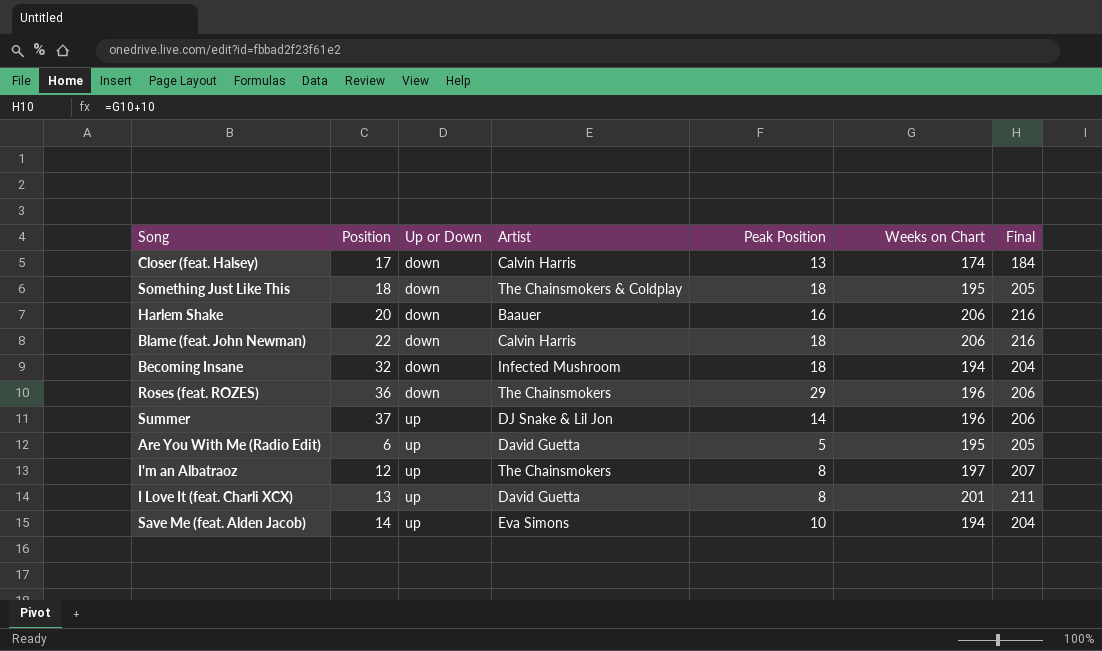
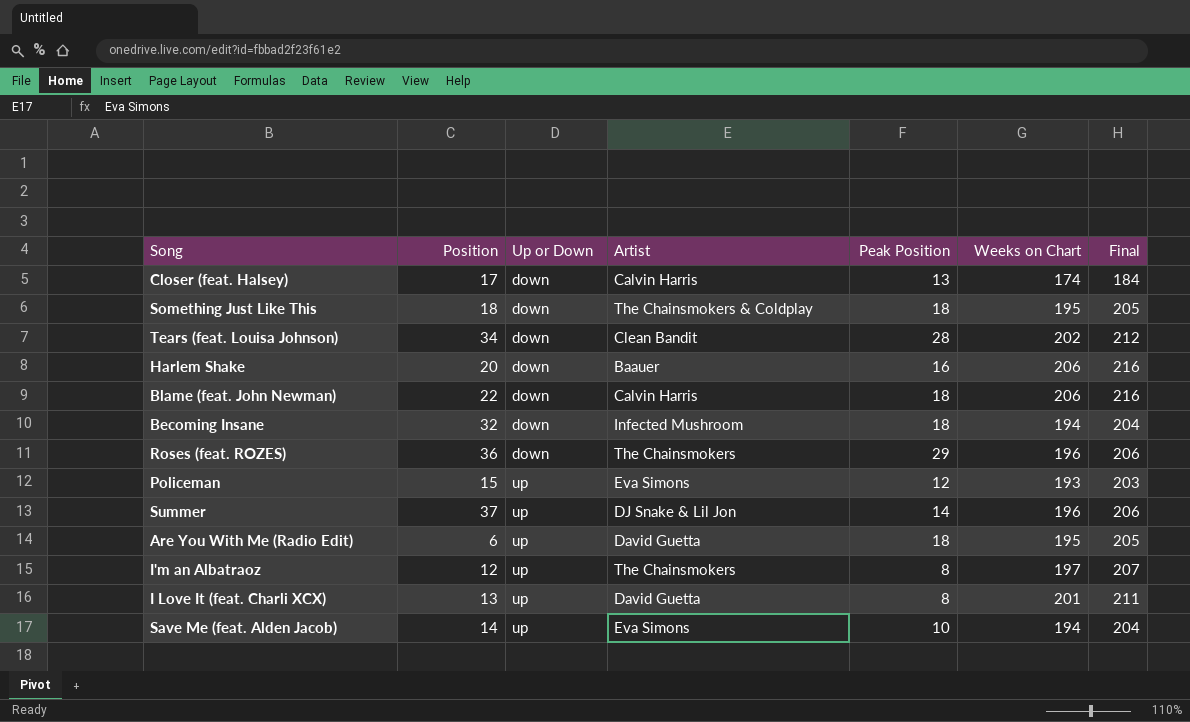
row Tears (feat. Louisa Johnson): none -> 34 | down | Clean Bandit | 28 | 202 | 212
row Policeman: none -> 15 | up | Eva Simons | 12 | 193 | 203
Are You With Me (Radio Edit) | Peak Position: 5 -> 18

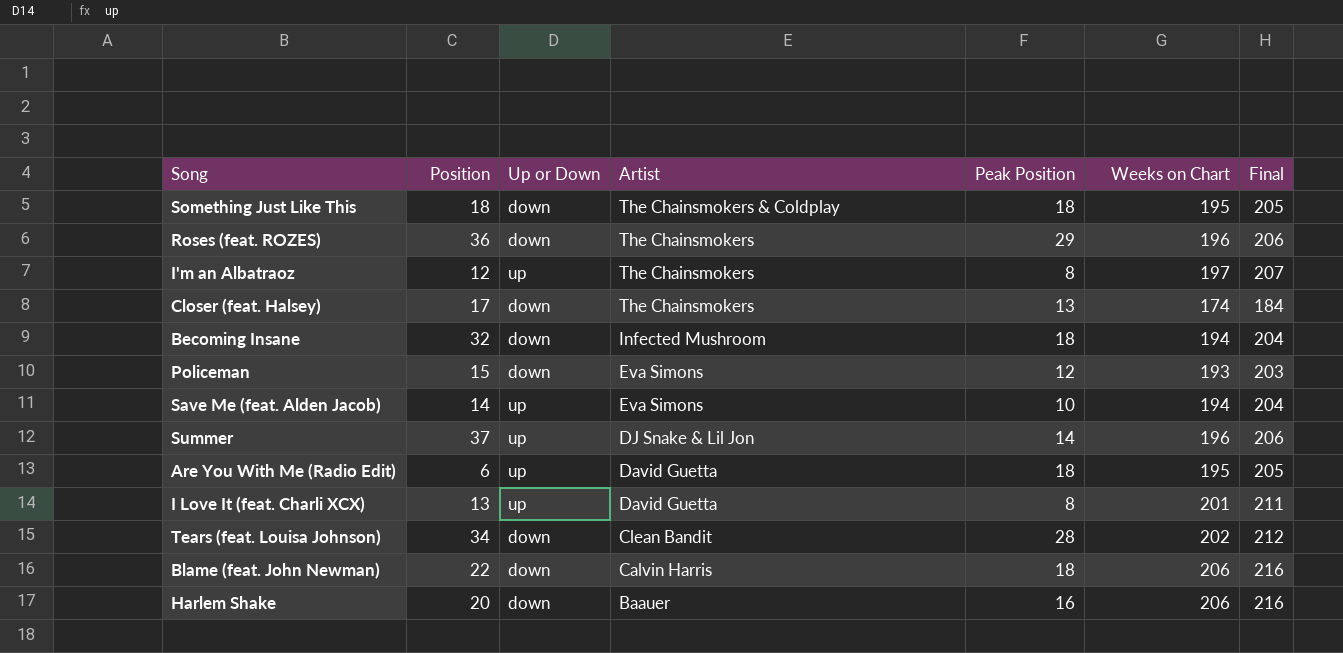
row order: Up or Down ascending -> Artist descending
Closer (feat. Halsey) | Artist: Calvin Harris -> The Chainsmokers
Policeman | Up or Down: up -> down

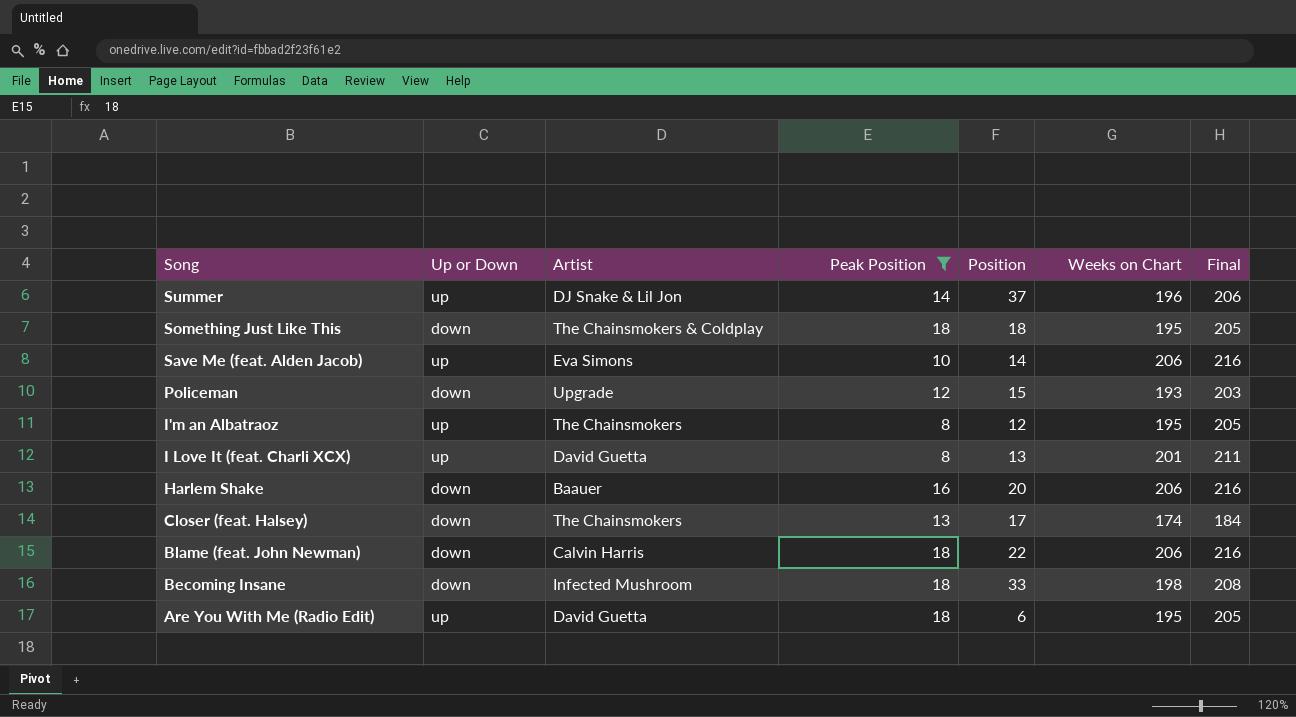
filter: none -> Peak Position <= 18
row order: Artist descending -> Song descending
column Position | position: 2 -> 5
Save Me (feat. Alden Jacob) | Weeks on Chart: 194 -> 206
Save Me (feat. Alden Jacob) | Final: 204 -> 216
Policeman | Artist: Eva Simons -> Upgrade
I'm an Albatraoz | Weeks on Chart: 197 -> 195
I'm an Albatraoz | Final: 207 -> 205
Becoming Insane | Position: 32 -> 33
Becoming Insane | Weeks on Chart: 194 -> 198
Becoming Insane | Final: 204 -> 208

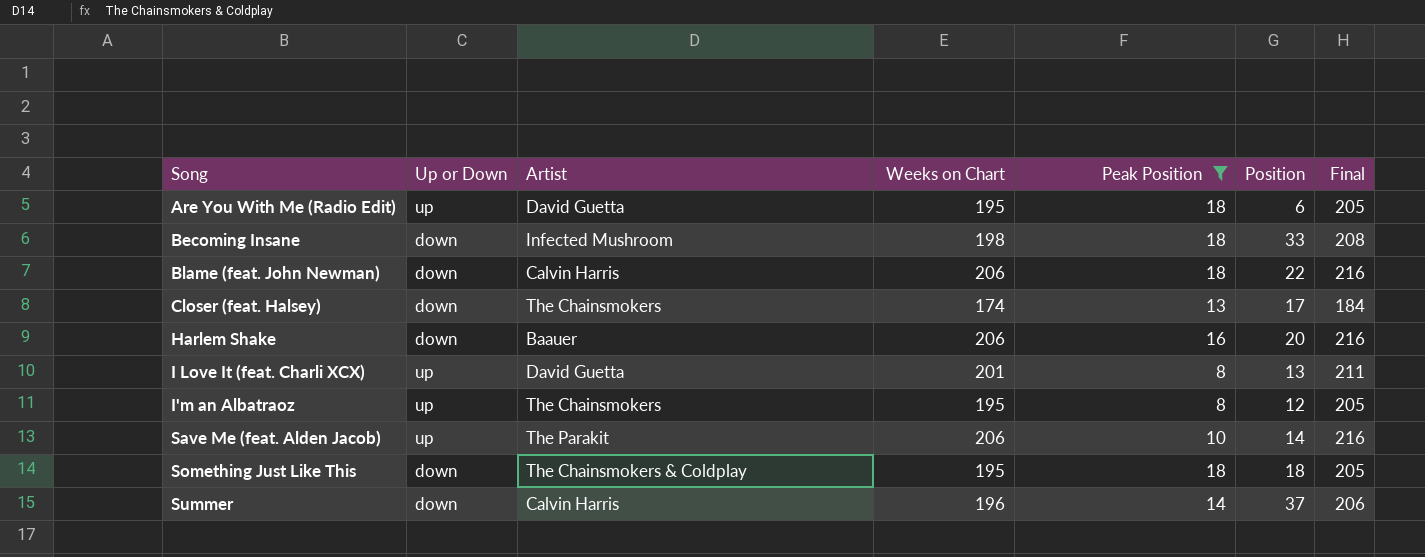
row order: Song descending -> Song ascending
column Weeks on Chart | position: 6 -> 4
row Policeman: down | Upgrade | 12 | 15 | 193 | 203 -> none
Save Me (feat. Alden Jacob) | Artist: Eva Simons -> The Parakit
Summer | Up or Down: up -> down
Summer | Artist: DJ Snake & Lil Jon -> Calvin Harris

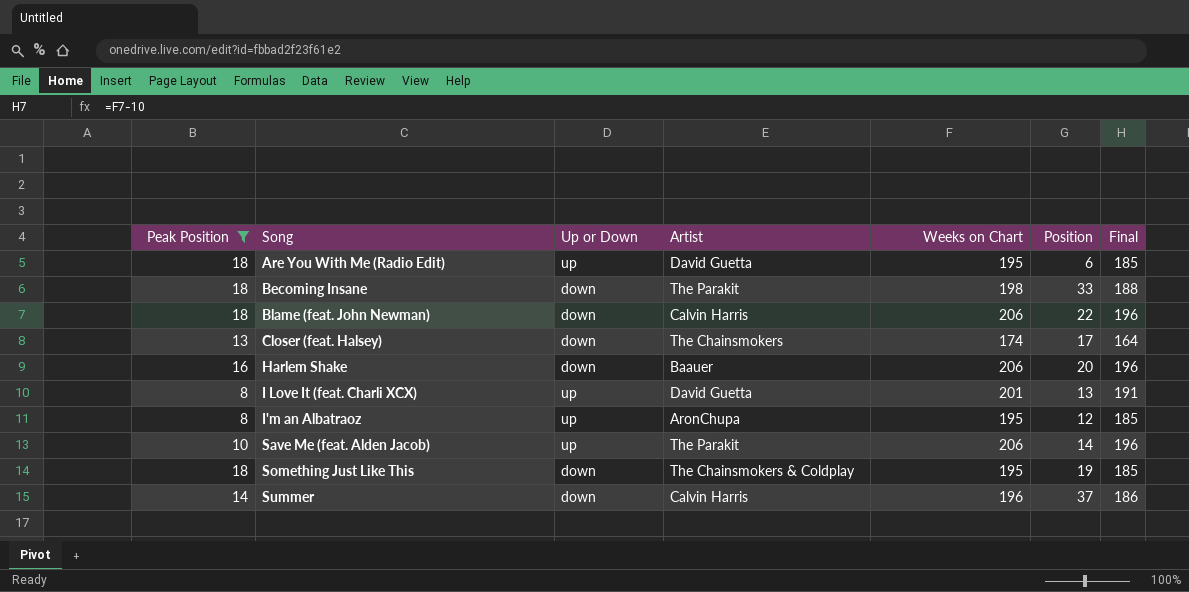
column Peak Position | position: 5 -> 1
column Final | formula: [Weeks on Chart] + 10 -> [Weeks on Chart] - 10
Becoming Insane | Artist: Infected Mushroom -> The Parakit
I'm an Albatraoz | Artist: The Chainsmokers -> AronChupa
Something Just Like This | Position: 18 -> 19

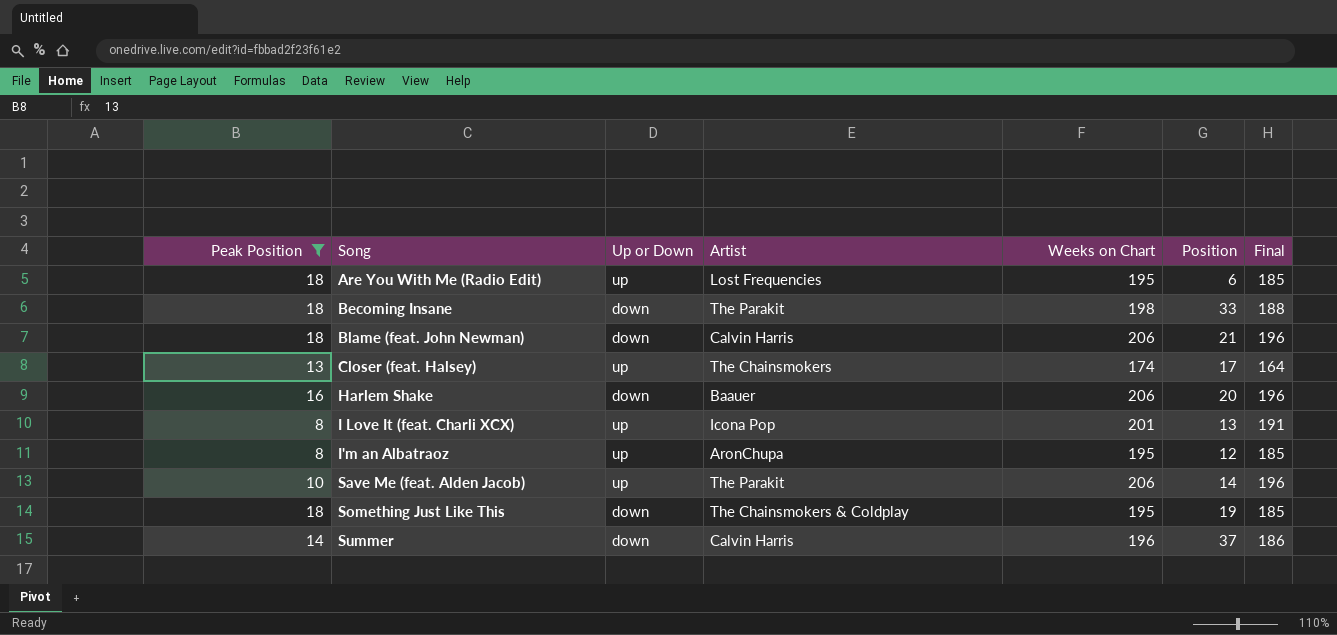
Are You With Me (Radio Edit) | Artist: David Guetta -> Lost Frequencies
Blame (feat. John Newman) | Position: 22 -> 21
Closer (feat. Halsey) | Up or Down: down -> up
I Love It (feat. Charli XCX) | Artist: David Guetta -> Icona Pop

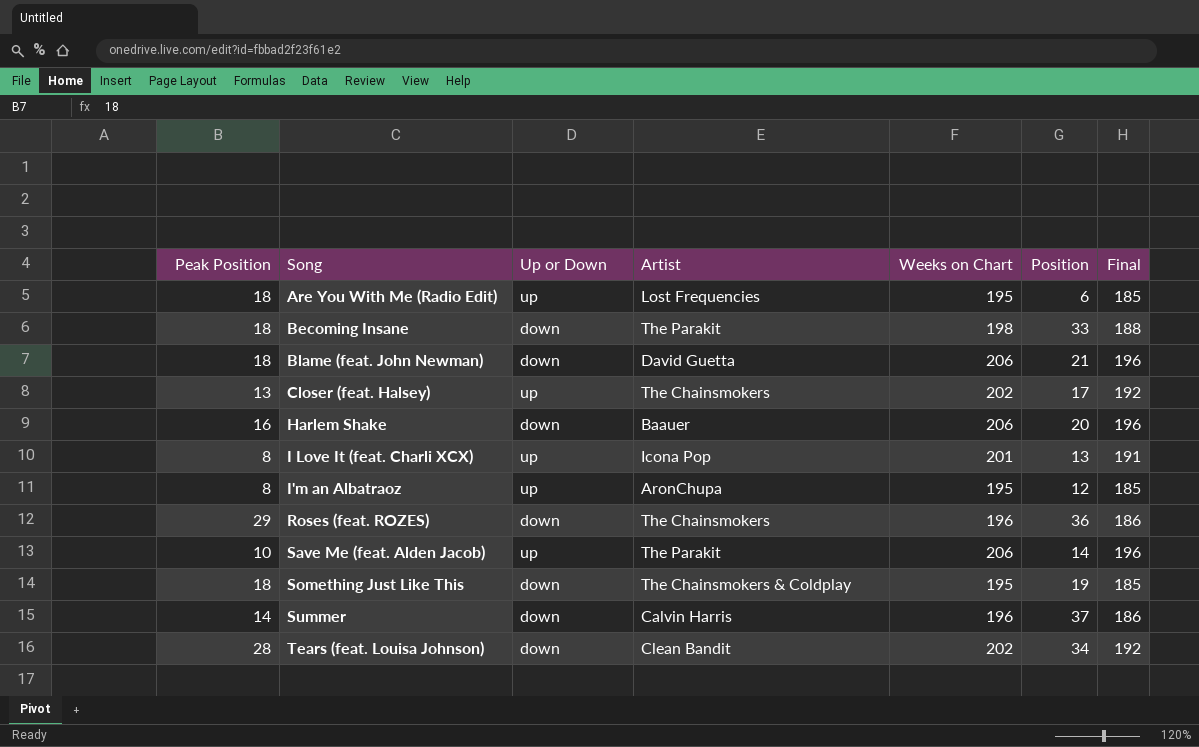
filter: Peak Position <= 18 -> none
Blame (feat. John Newman) | Artist: Calvin Harris -> David Guetta
Closer (feat. Halsey) | Weeks on Chart: 174 -> 202
Closer (feat. Halsey) | Final: 164 -> 192

